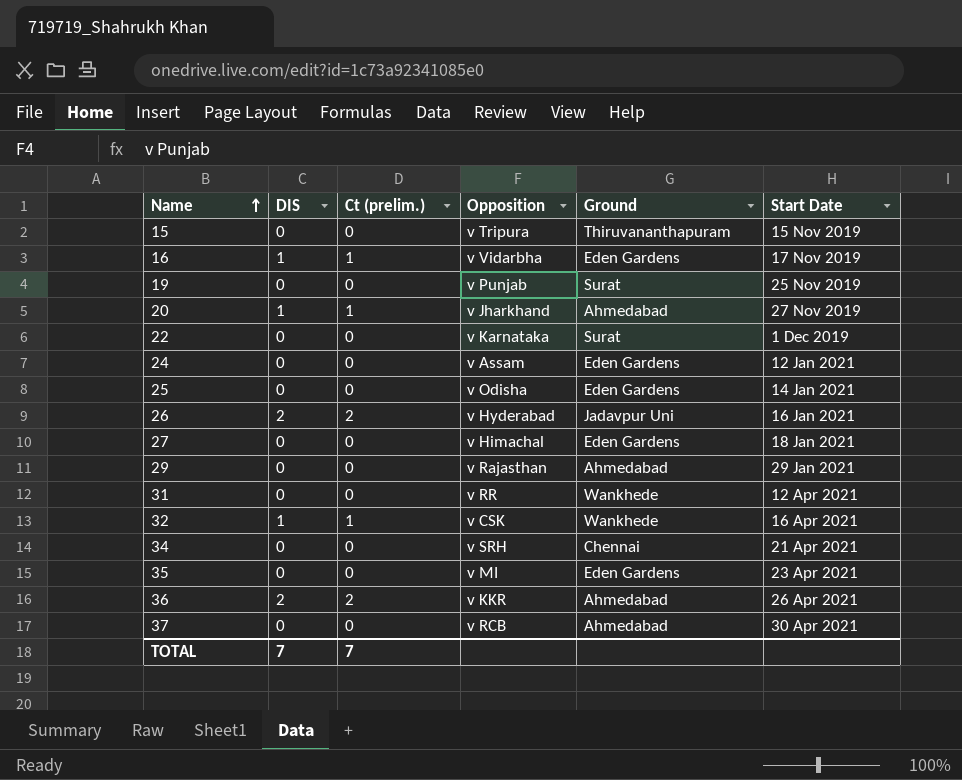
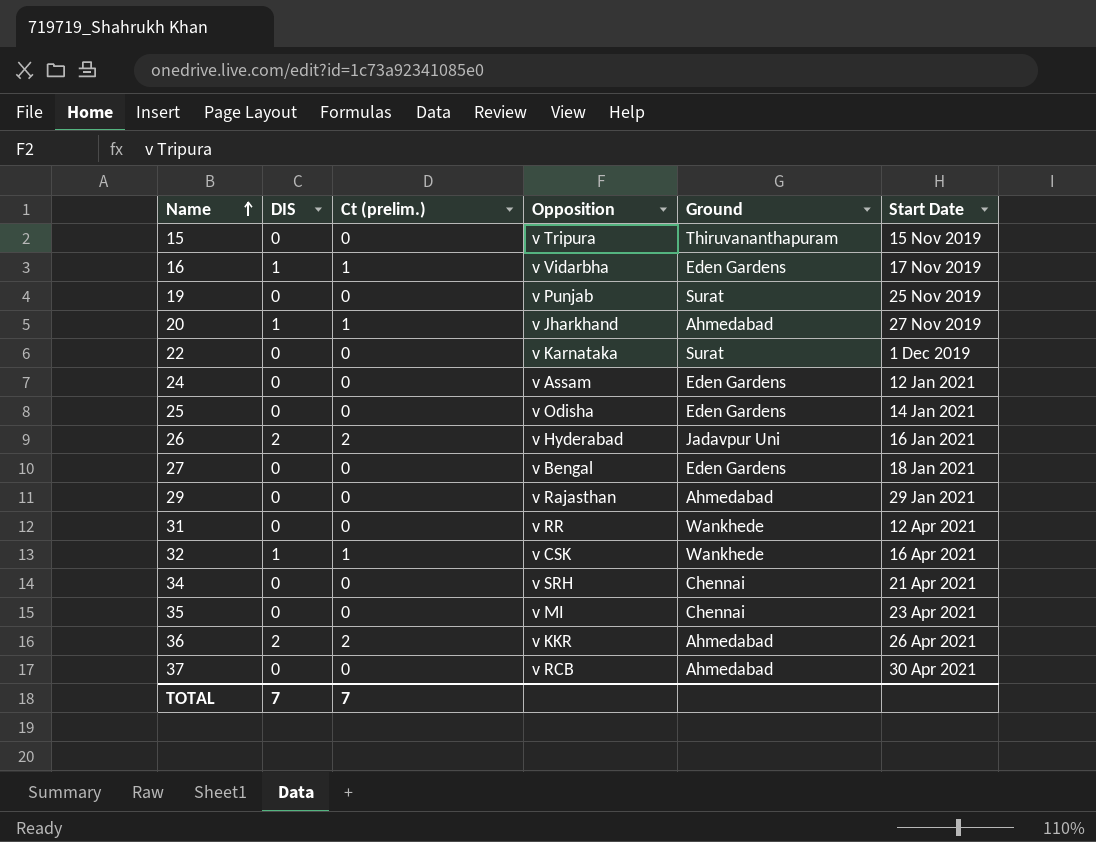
27 | Opposition: v Himachal -> v Bengal
35 | Ground: Eden Gardens -> Chennai

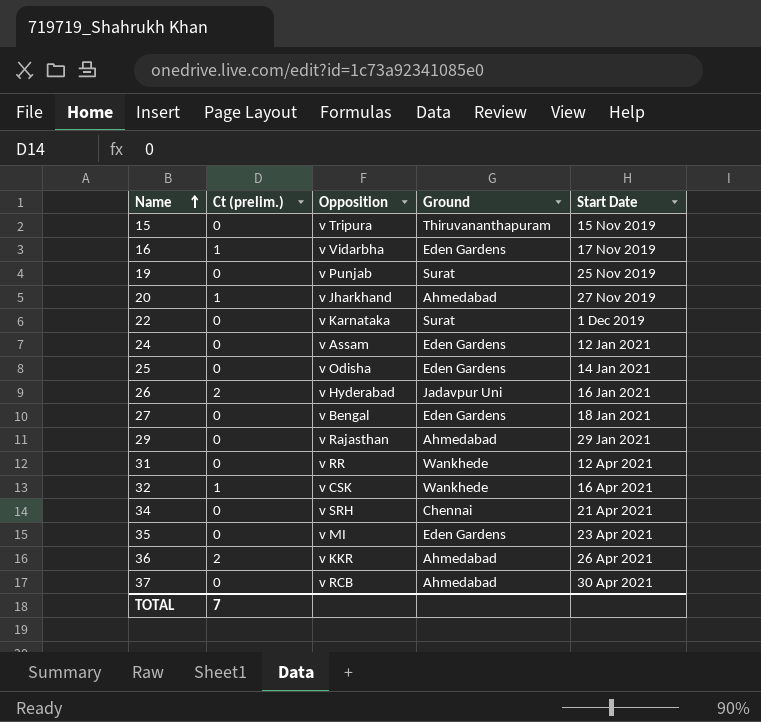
column DIS | position: 2 -> none
35 | Ground: Chennai -> Eden Gardens

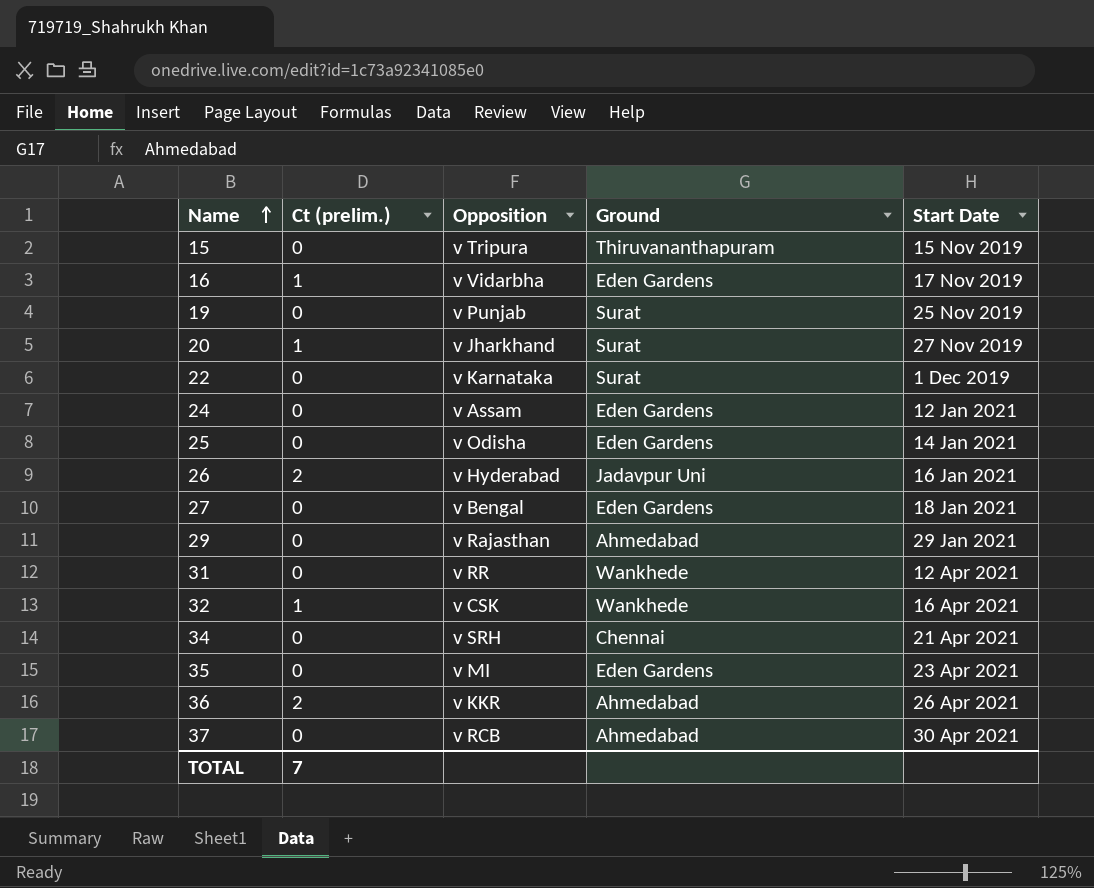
20 | Ground: Ahmedabad -> Surat

